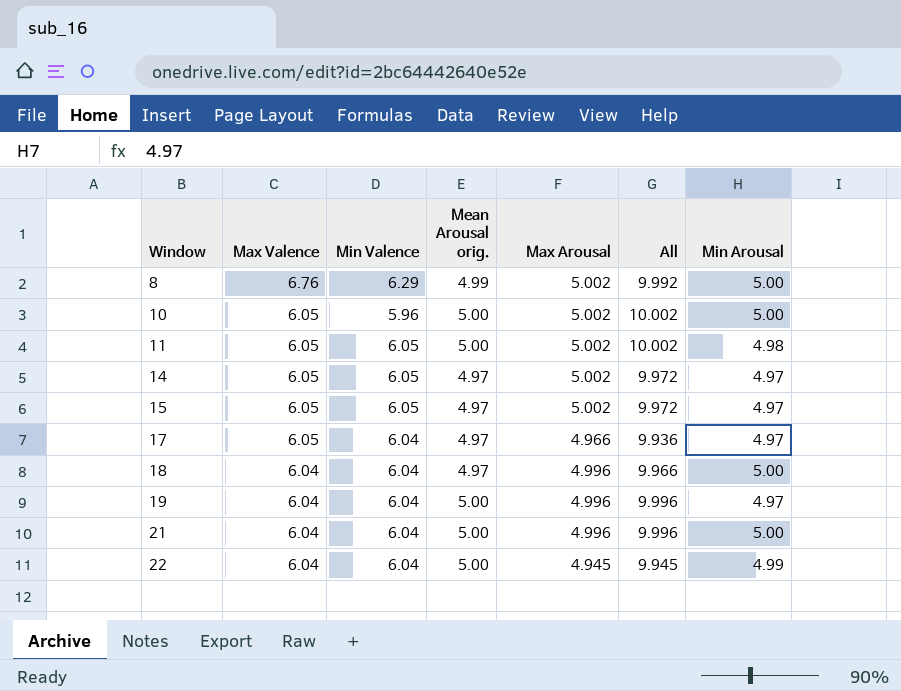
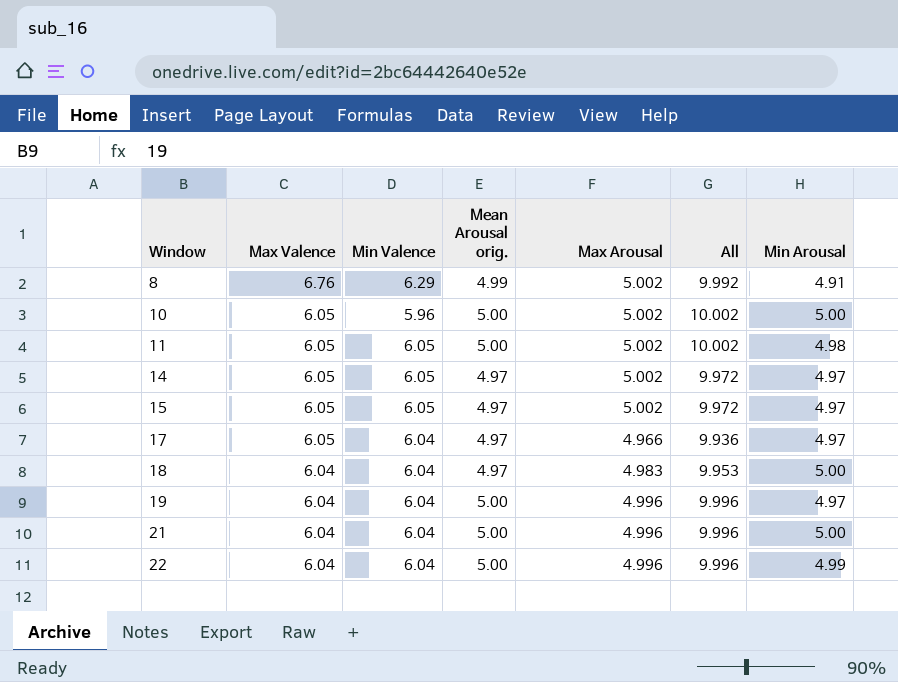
8 | Min Arousal: 5.00 -> 4.91
18 | Max Arousal: 4.996 -> 4.983
18 | All: 9.966 -> 9.953
22 | Max Arousal: 4.945 -> 4.996
22 | All: 9.945 -> 9.996

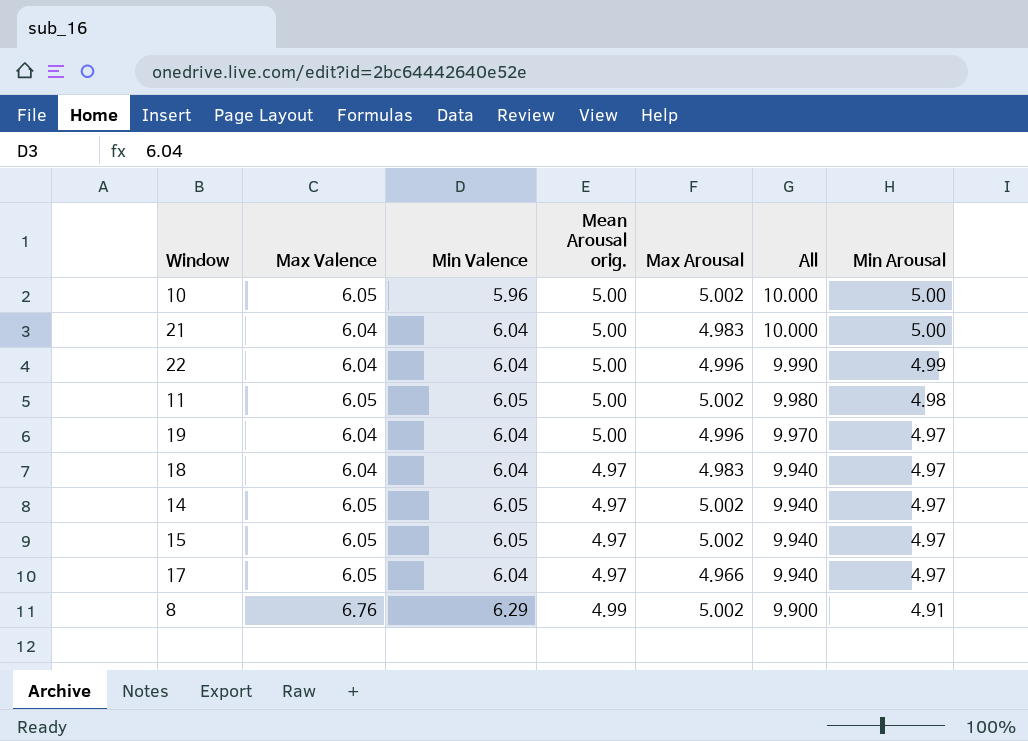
row order: Window ascending -> All descending
column All | formula: [Mean Arousal orig.] + [Max Arousal] -> [Mean Arousal orig.] + [Min Arousal]
21 | Max Arousal: 4.996 -> 4.983
18 | Min Arousal: 5.00 -> 4.97

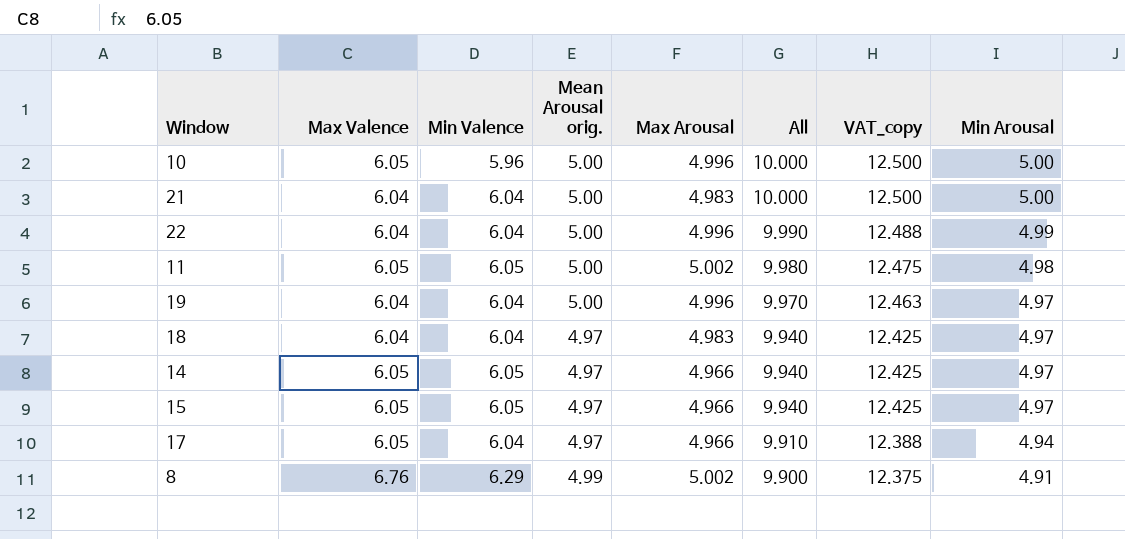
column VAT_copy | formula: none -> [All] * 1.25
10 | Max Arousal: 5.002 -> 4.996
14 | Max Arousal: 5.002 -> 4.966
15 | Max Arousal: 5.002 -> 4.966
17 | All: 9.940 -> 9.910
17 | Min Arousal: 4.97 -> 4.94

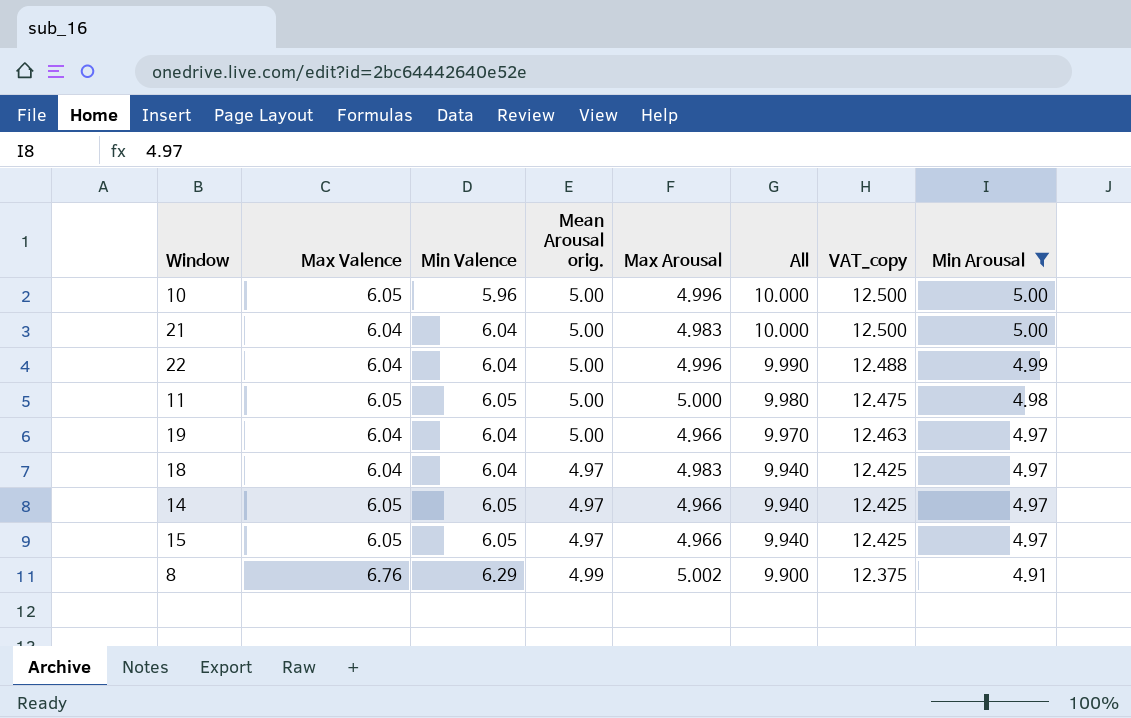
filter: none -> Min Arousal != 4.94
11 | Max Arousal: 5.002 -> 5.000
19 | Max Arousal: 4.996 -> 4.966

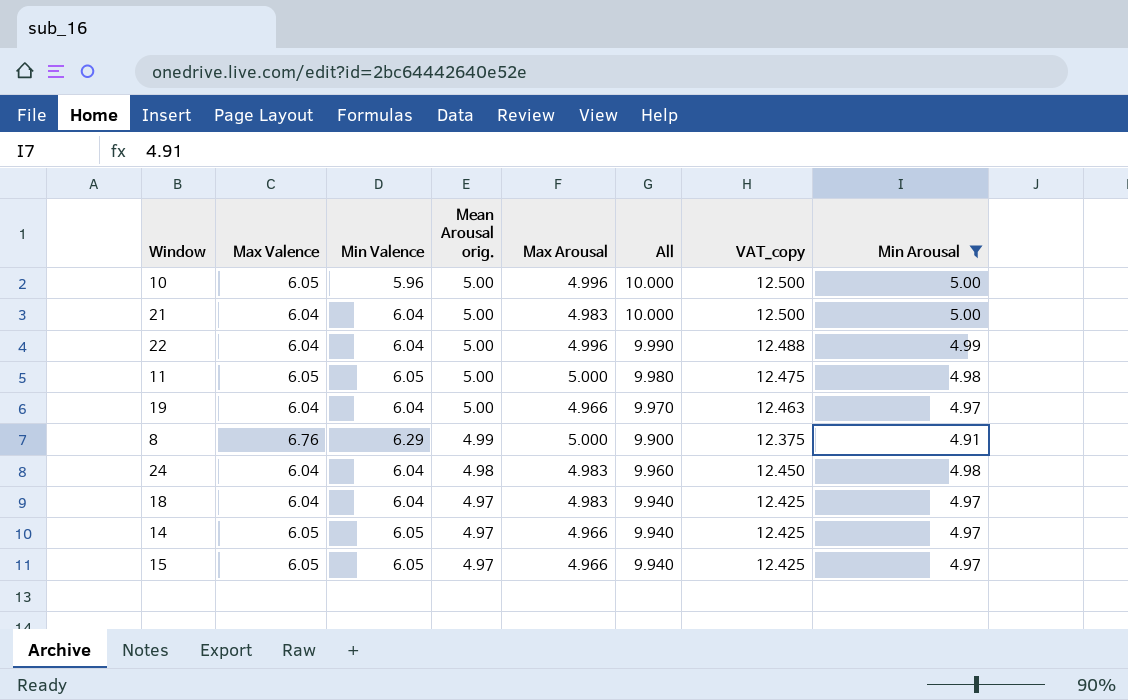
row order: All descending -> Mean Arousal orig. descending
8 | Max Arousal: 5.002 -> 5.000
row 24: none -> 6.04 | 6.04 | 4.98 | 4.983 | 9.960 | 12.450 | 4.98

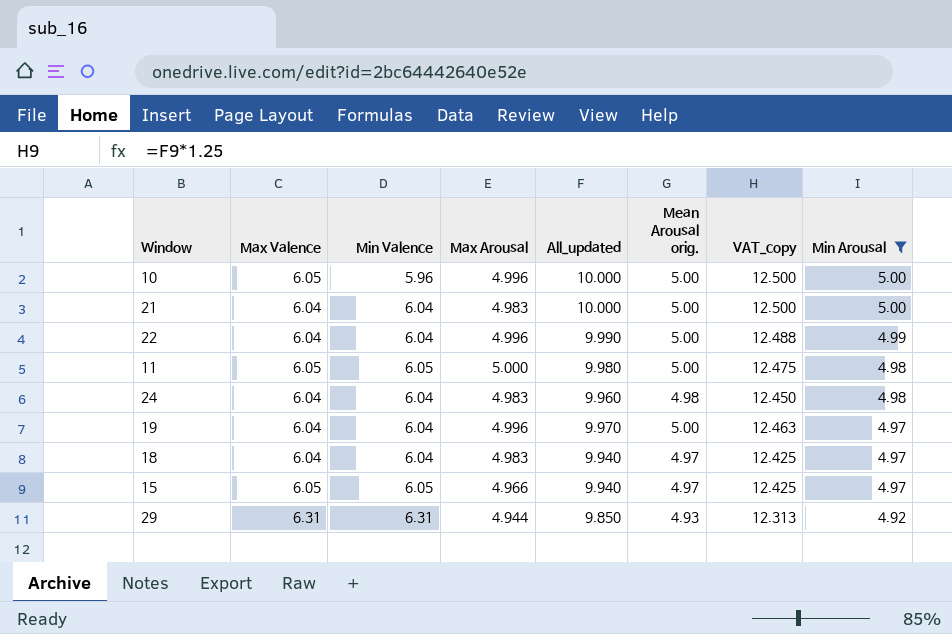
row order: Mean Arousal orig. descending -> Min Arousal descending
column name: All -> All_updated
column Mean Arousal orig. | position: 4 -> 6
row 8: 6.76 | 6.29 | 4.99 | 5.000 | 9.900 | 12.375 | 4.91 -> none
row 14: 6.05 | 6.05 | 4.97 | 4.966 | 9.940 | 12.425 | 4.97 -> none
19 | Max Arousal: 4.966 -> 4.996
row 29: none -> 6.31 | 6.31 | 4.944 | 9.850 | 4.93 | 12.313 | 4.92

